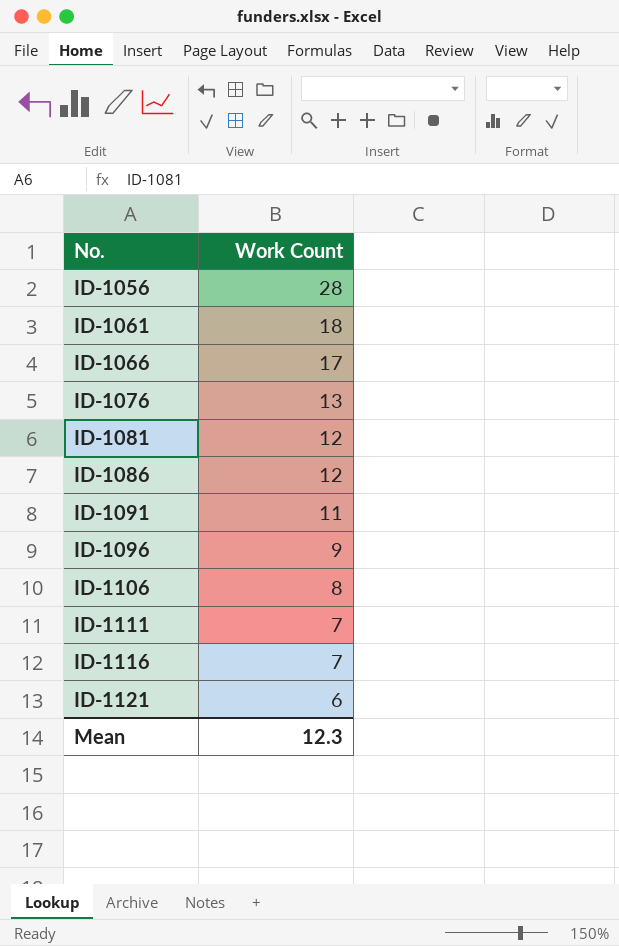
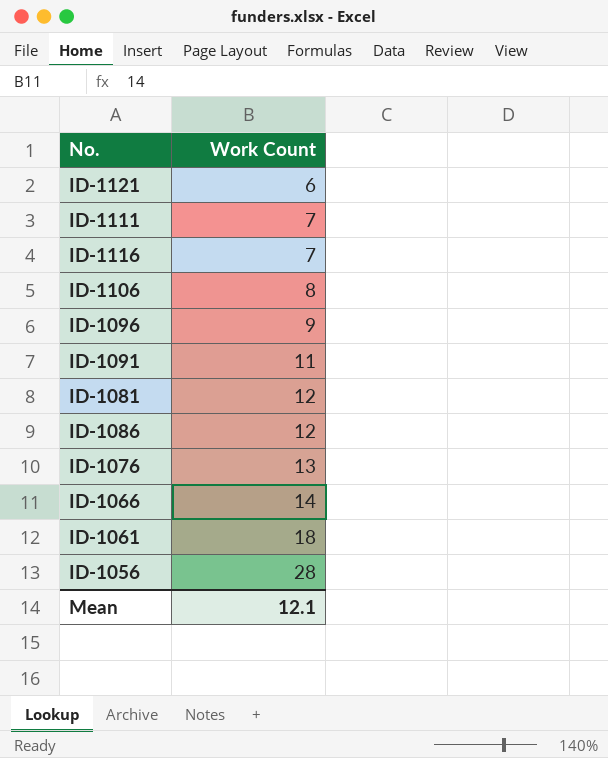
row order: No. ascending -> Work Count ascending
ID-1066 | Work Count: 17 -> 14
Mean | Work Count: 12.3 -> 12.1

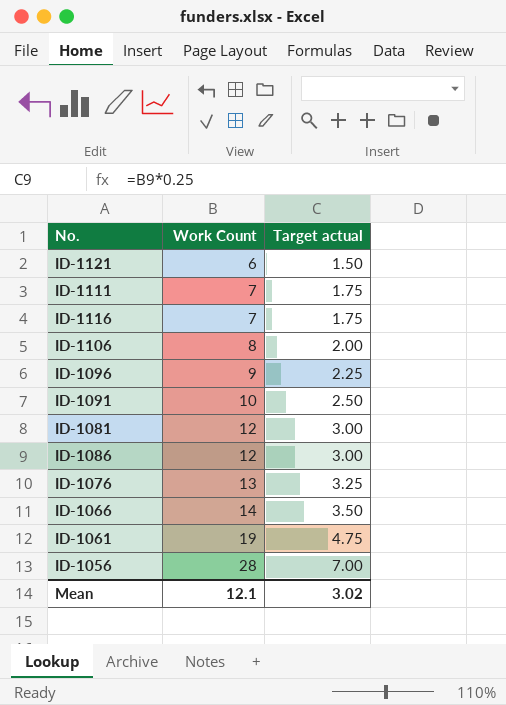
column Target actual | formula: none -> [Work Count] * 0.25
ID-1091 | Work Count: 11 -> 10
ID-1061 | Work Count: 18 -> 19

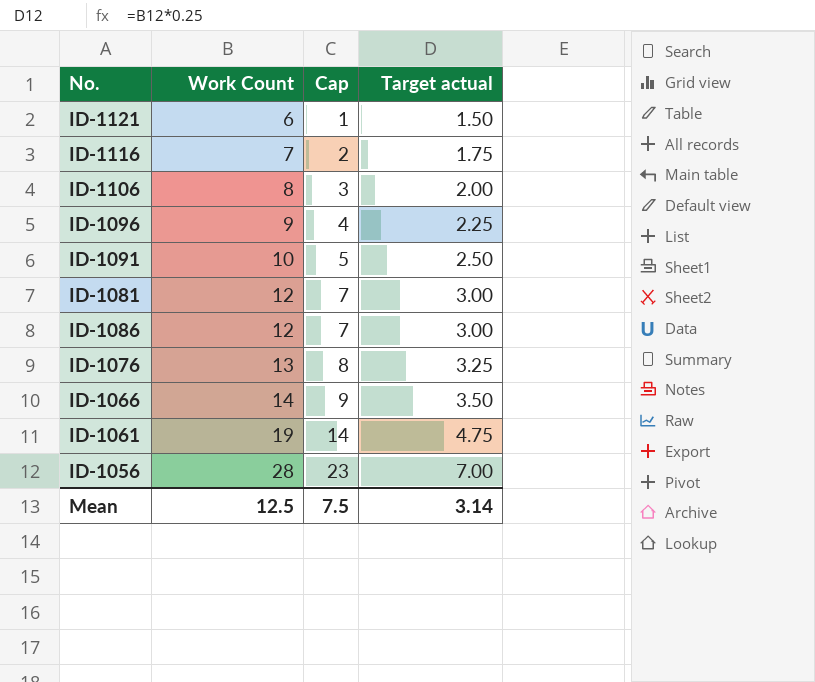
column Cap | formula: none -> [Work Count] - 5
row ID-1111: 7 | 1.75 -> none
Mean | Work Count: 12.1 -> 12.5
Mean | Target actual: 3.02 -> 3.14

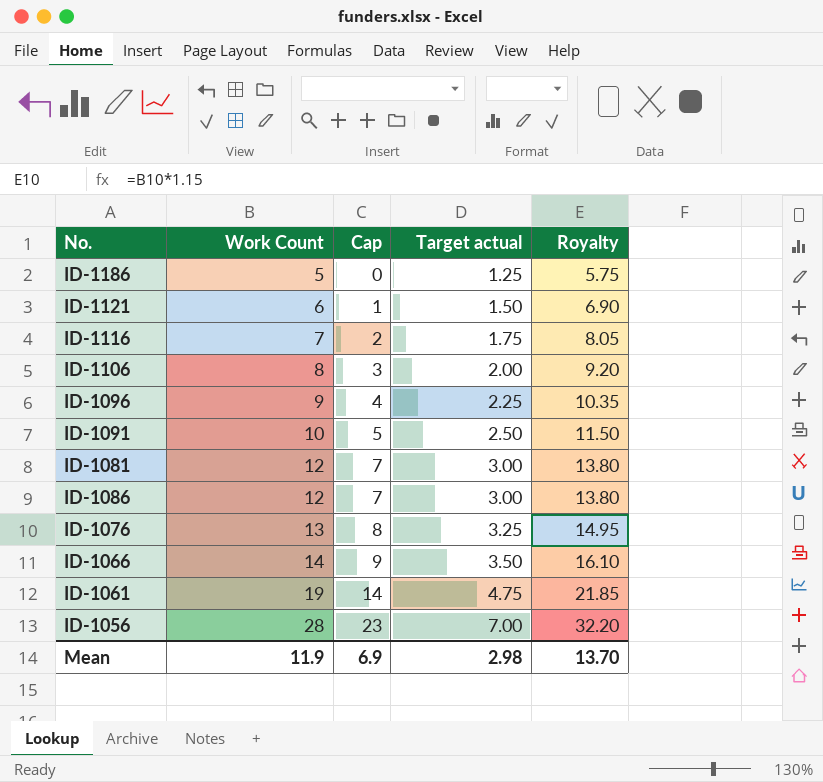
column Royalty | formula: none -> [Work Count] * 1.15
row ID-1186: none -> 5 | 0 | 1.25 | 5.75
Mean | Work Count: 12.5 -> 11.9
Mean | Cap: 7.5 -> 6.9
Mean | Target actual: 3.14 -> 2.98

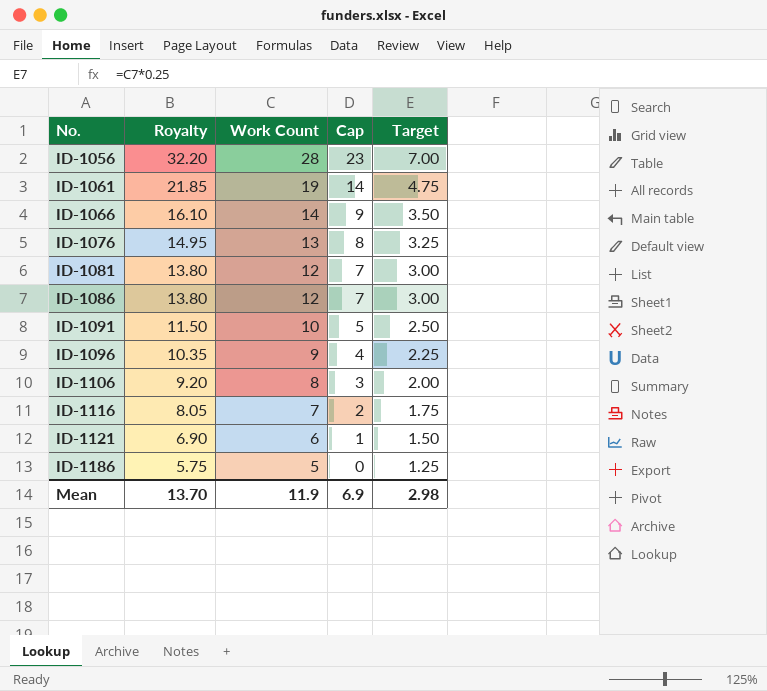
row order: Work Count ascending -> No. ascending
column Royalty | position: 5 -> 2
column name: Target actual -> Target

